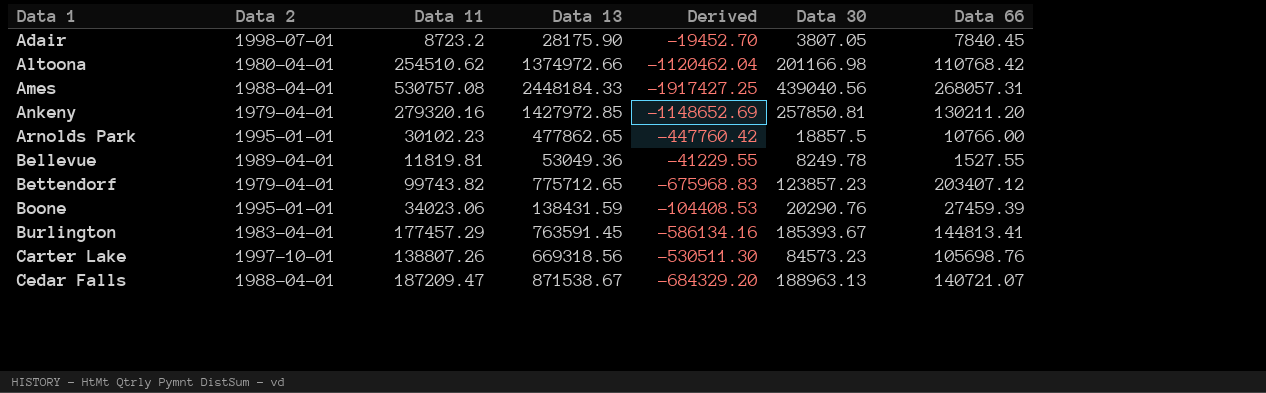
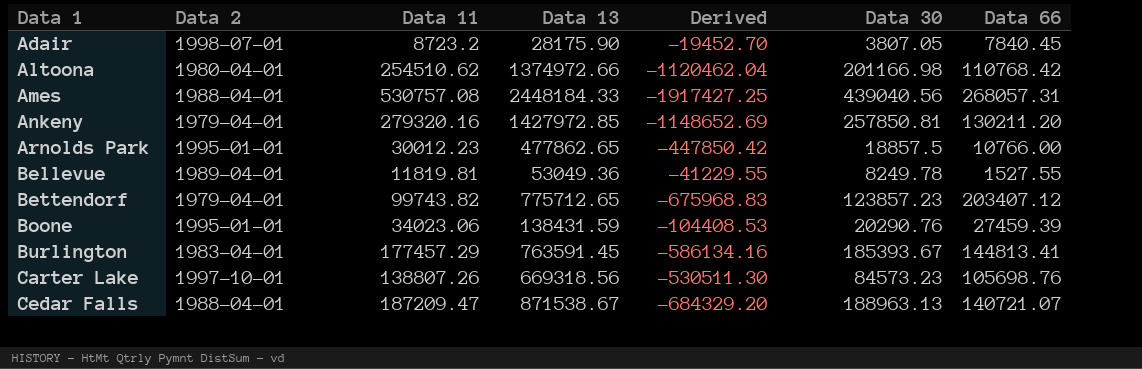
Arnolds Park | Data 11: 30102.23 -> 30012.23
Arnolds Park | Derived: -447760.42 -> -447850.42

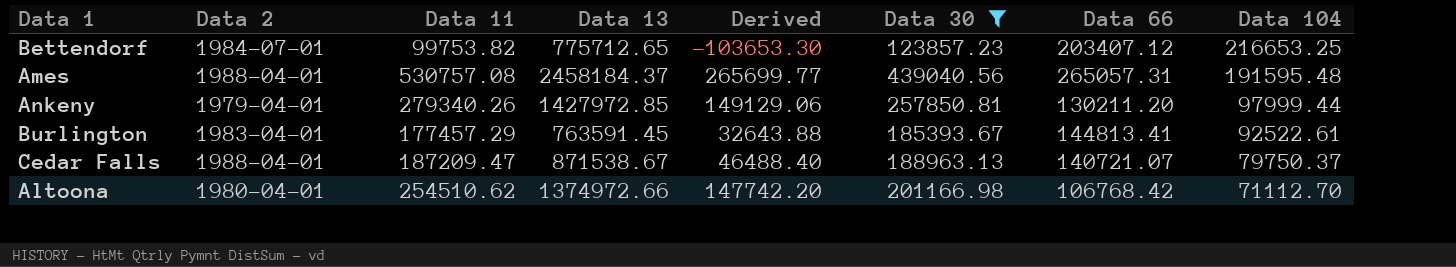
filter: none -> Data 30 >= 123857.23
row order: Data 1 ascending -> Data 104 descending
column Derived | formula: [Data 11] - [Data 13] -> [Data 11] - [Data 66]
column Data 104 | position: none -> 8
Bettendorf | Data 2: 1979-04-01 -> 1984-07-01
Bettendorf | Data 11: 99743.82 -> 99753.82
Ames | Data 13: 2448184.33 -> 2458184.37
Ames | Data 66: 268057.31 -> 265057.31
Ankeny | Data 11: 279320.16 -> 279340.26
Altoona | Data 66: 110768.42 -> 106768.42

